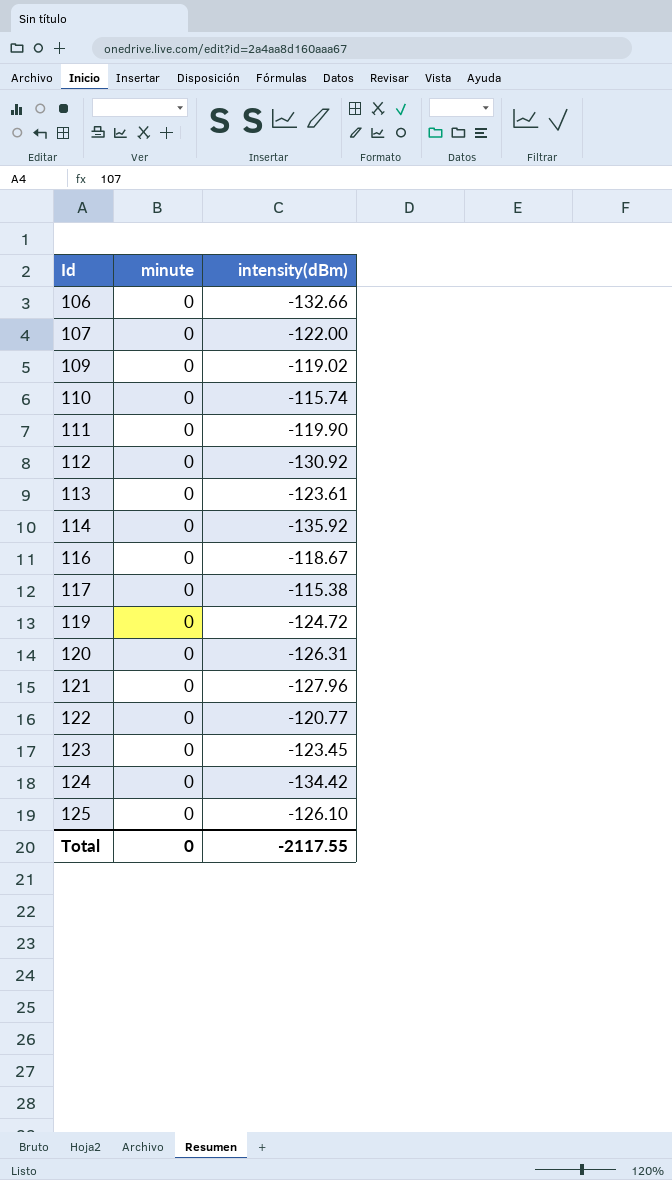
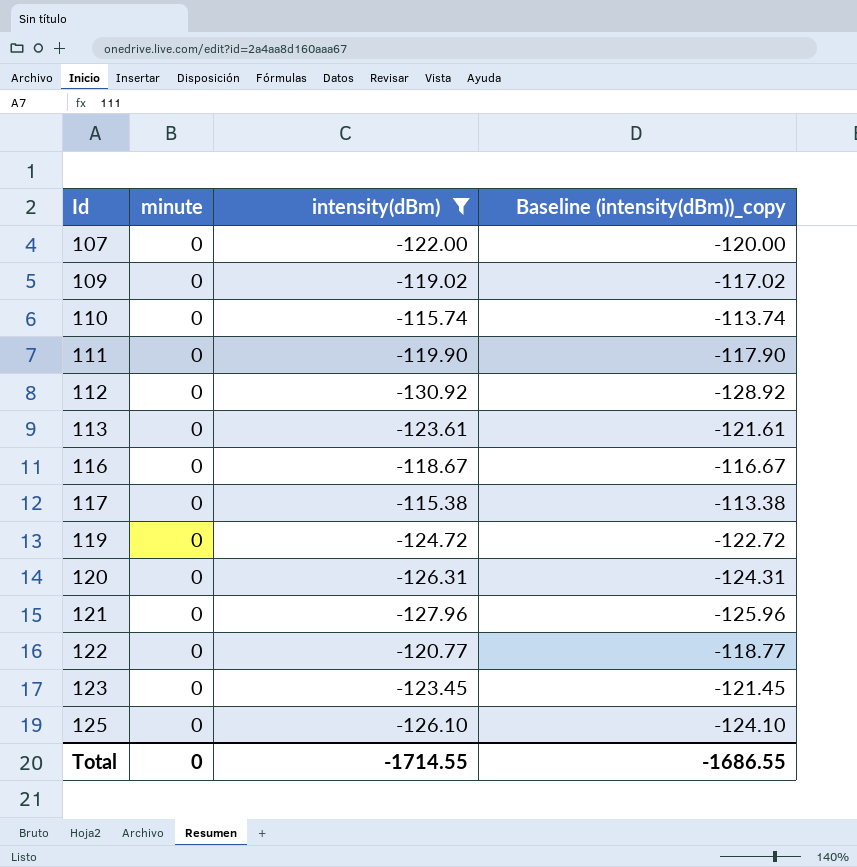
filter: none -> intensity(dBm) >= -130.92
column Baseline (intensity(dBm))_copy | formula: none -> [intensity(dBm)] + 2
Total | intensity(dBm): -2117.55 -> -1714.55

